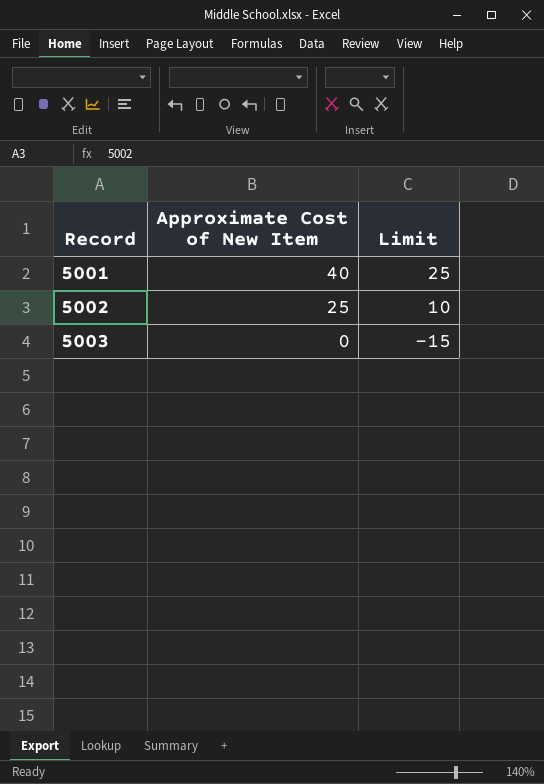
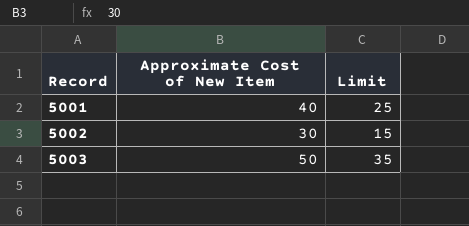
5002 | Approximate Cost of New Item: 25 -> 30
5002 | Limit: 10 -> 15
5003 | Approximate Cost of New Item: 0 -> 50
5003 | Limit: -15 -> 35

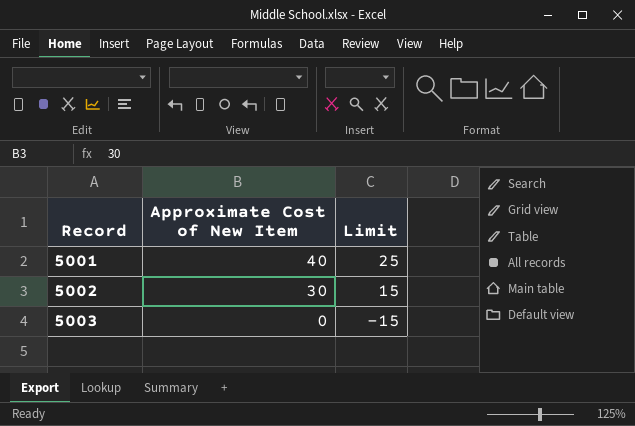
5003 | Approximate Cost of New Item: 50 -> 0
5003 | Limit: 35 -> -15

